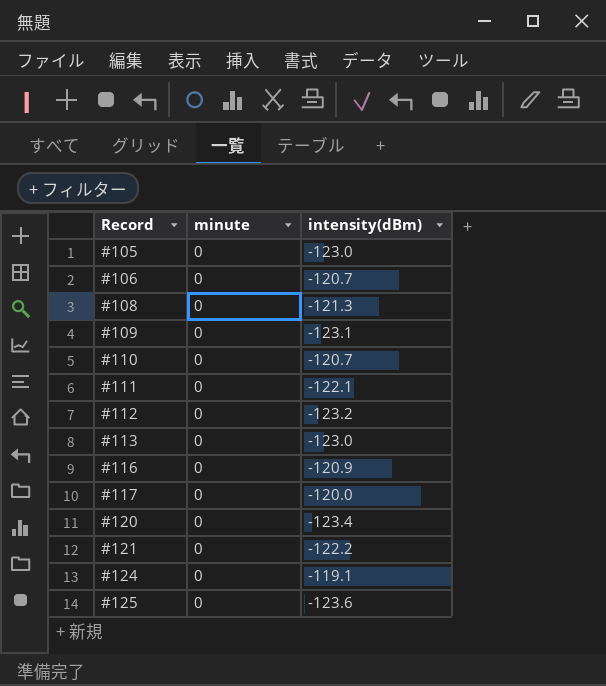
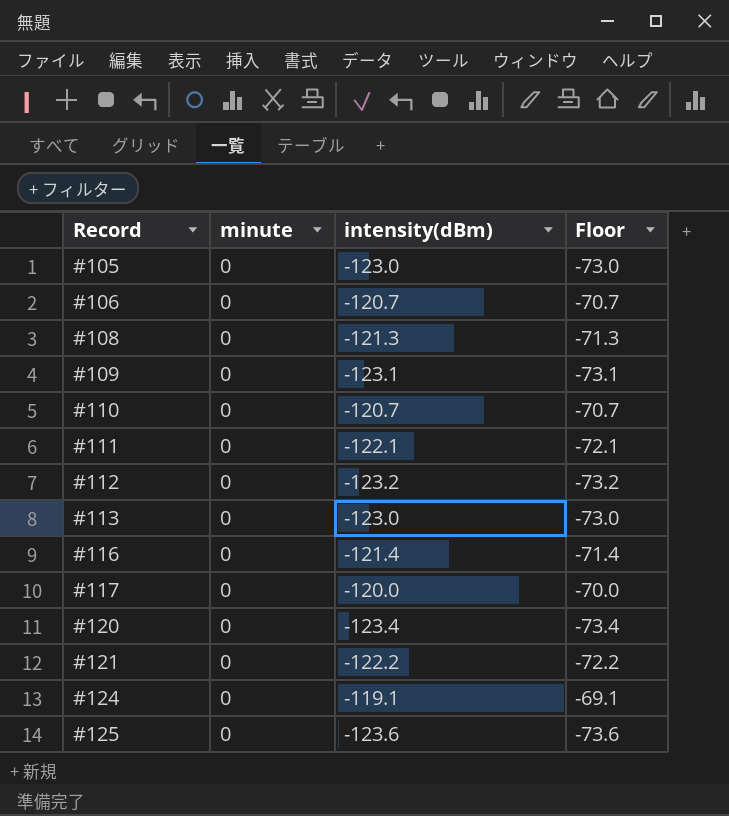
column Floor | formula: none -> [intensity(dBm)] + 50
#116 | intensity(dBm): -120.9 -> -121.4

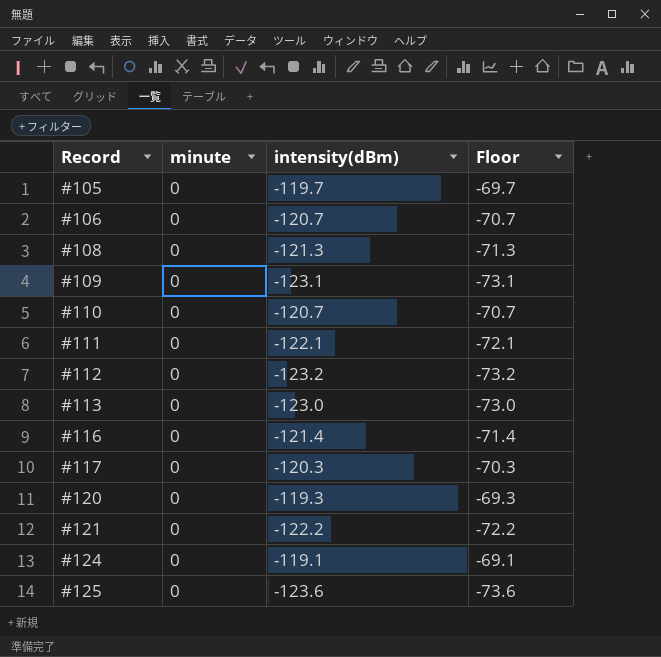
#105 | intensity(dBm): -123.0 -> -119.7
#105 | Floor: -73.0 -> -69.7
#117 | intensity(dBm): -120.0 -> -120.3
#117 | Floor: -70.0 -> -70.3
#120 | intensity(dBm): -123.4 -> -119.3
#120 | Floor: -73.4 -> -69.3

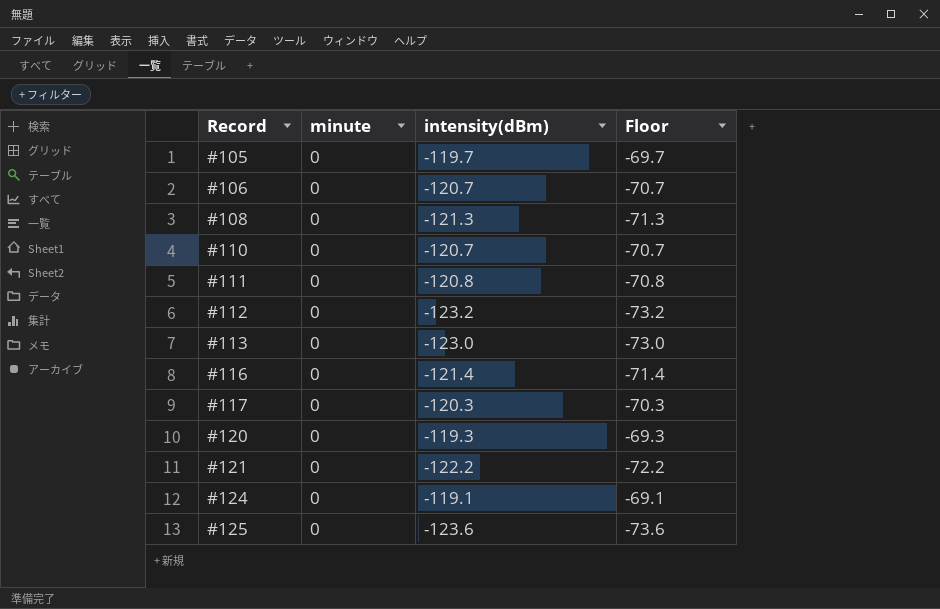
row #109: 0 | -123.1 | -73.1 -> none
#111 | intensity(dBm): -122.1 -> -120.8
#111 | Floor: -72.1 -> -70.8

